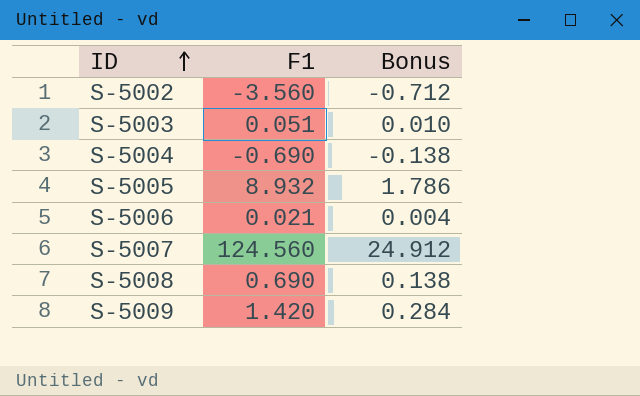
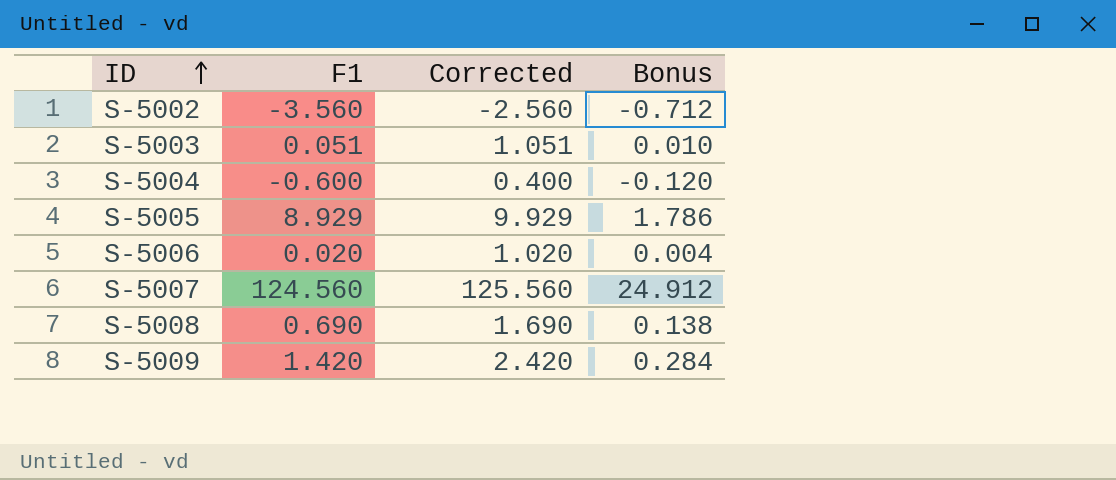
column Corrected | formula: none -> [F1] + 1
S-5004 | F1: -0.690 -> -0.600
S-5004 | Bonus: -0.138 -> -0.120
S-5005 | F1: 8.932 -> 8.929
S-5006 | F1: 0.021 -> 0.020

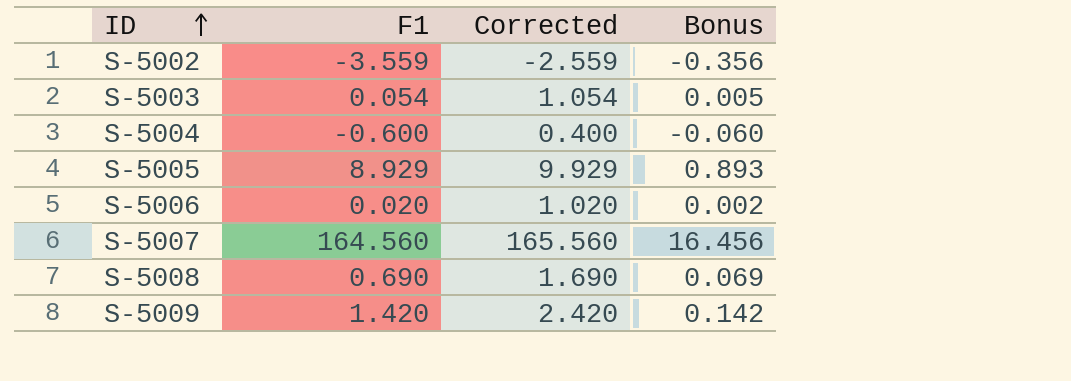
column Bonus | formula: [F1] * 0.2 -> [F1] * 0.1
S-5002 | F1: -3.560 -> -3.559
S-5002 | Corrected: -2.560 -> -2.559
S-5003 | F1: 0.051 -> 0.054
S-5003 | Corrected: 1.051 -> 1.054
S-5007 | F1: 124.560 -> 164.560
S-5007 | Corrected: 125.560 -> 165.560

